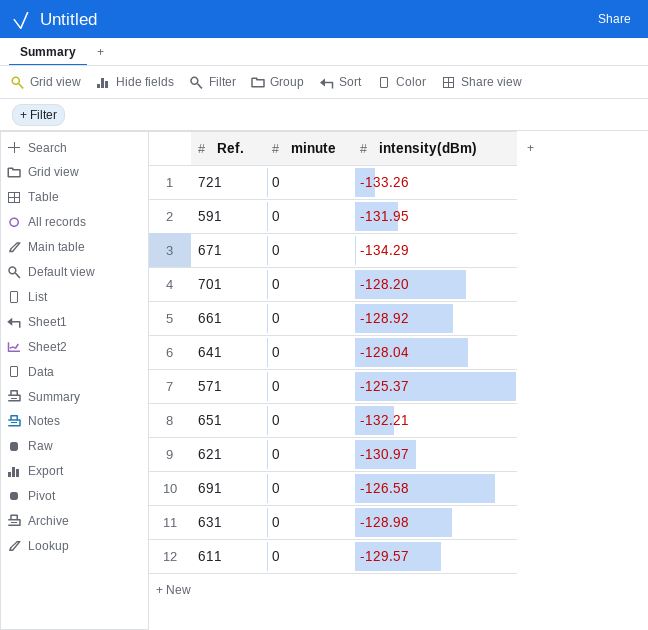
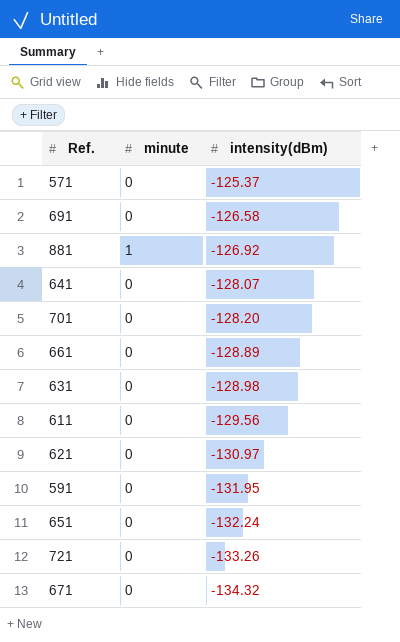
row order: none -> intensity(dBm) descending
row 881: none -> 1 | -126.92
641 | intensity(dBm): -128.04 -> -128.07
661 | intensity(dBm): -128.92 -> -128.89
611 | intensity(dBm): -129.57 -> -129.56
651 | intensity(dBm): -132.21 -> -132.24
671 | intensity(dBm): -134.29 -> -134.32

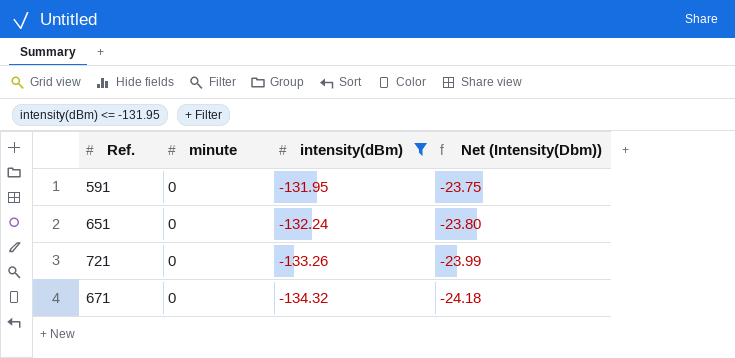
filter: none -> intensity(dBm) <= -131.95
column Net (Intensity(Dbm)) | formula: none -> [intensity(dBm)] * 0.18

